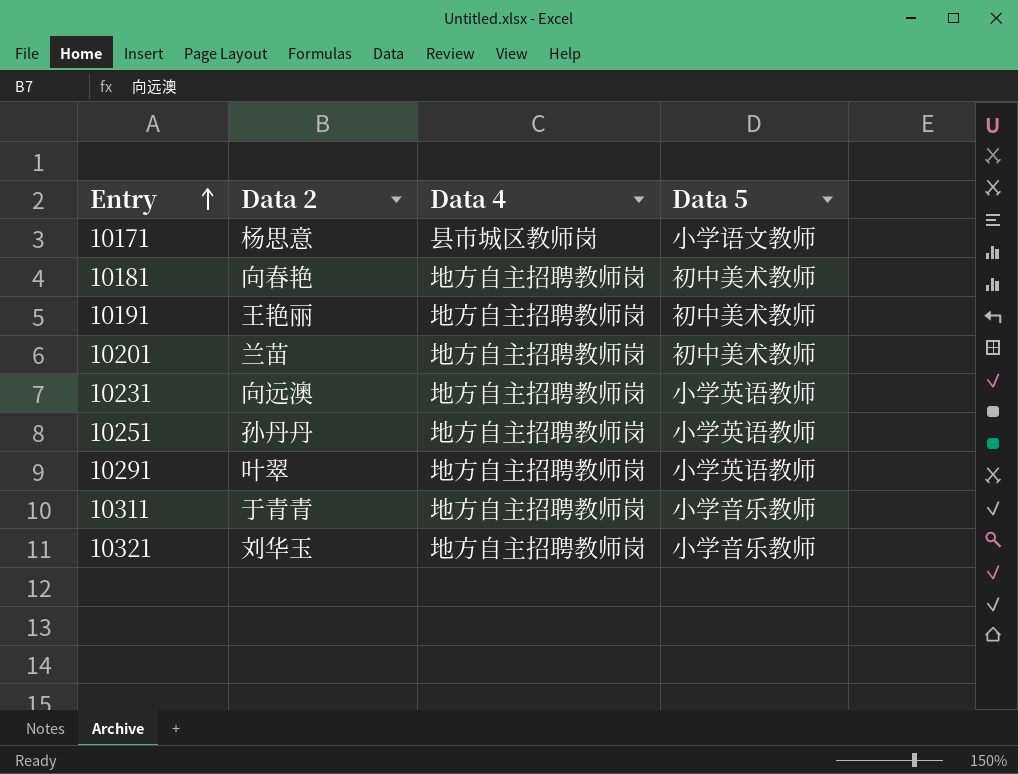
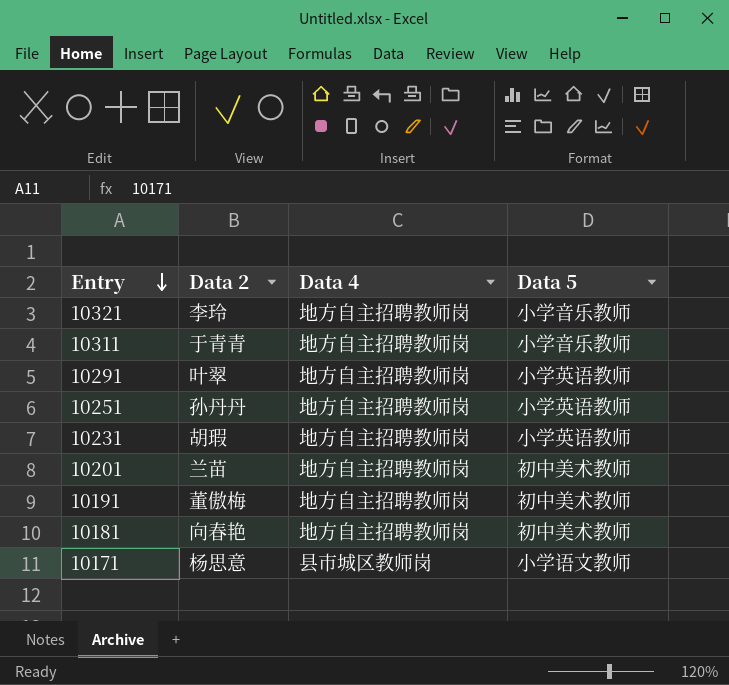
row order: Entry ascending -> Entry descending
10321 | Data 2: 刘华玉 -> 李玲
10231 | Data 2: 向远澳 -> 胡瑕
10191 | Data 2: 王艳丽 -> 董傲梅

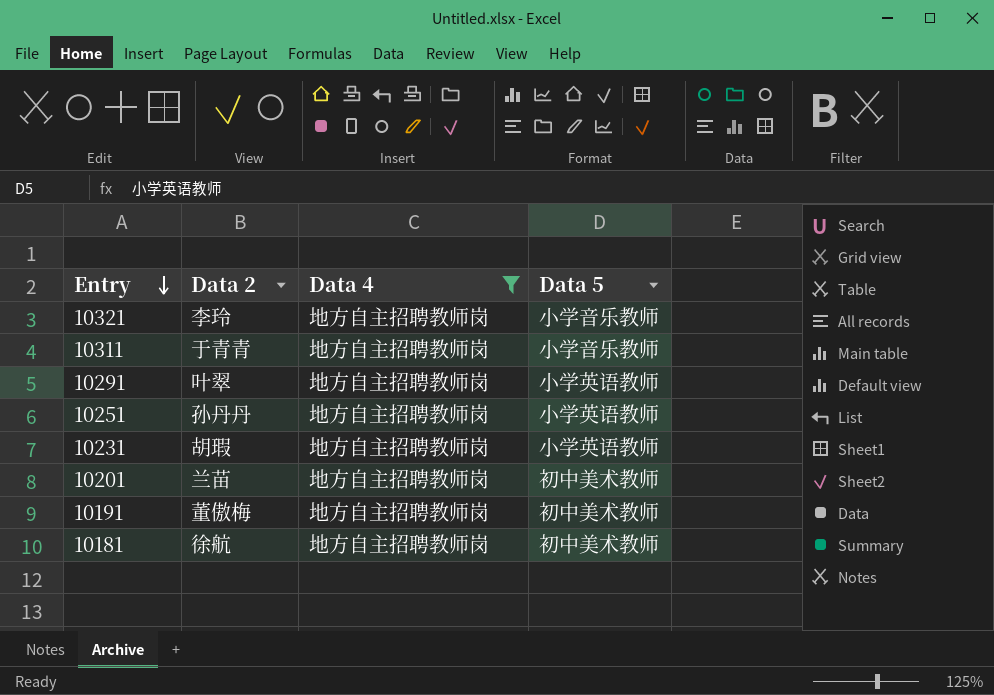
filter: none -> Data 4 = 地方自主招聘教师岗
10181 | Data 2: 向春艳 -> 徐航

